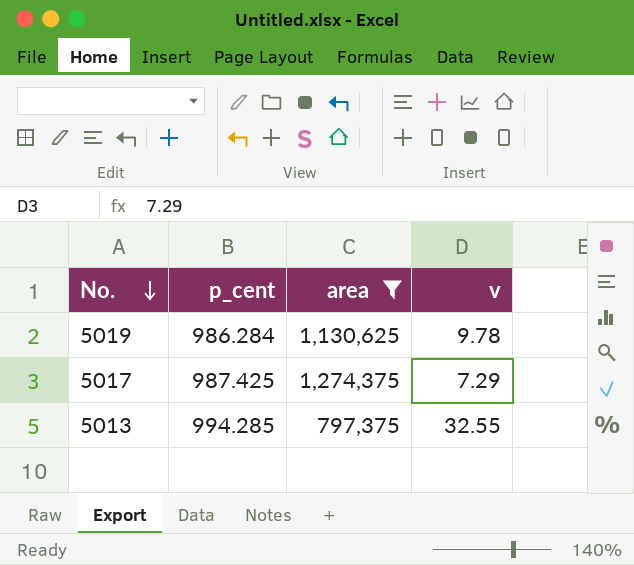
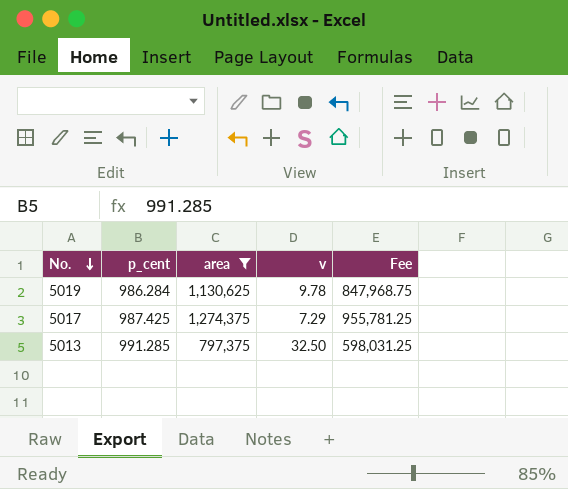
column Fee | formula: none -> [area] * 0.75
5013 | p_cent: 994.285 -> 991.285
5013 | v: 32.55 -> 32.50

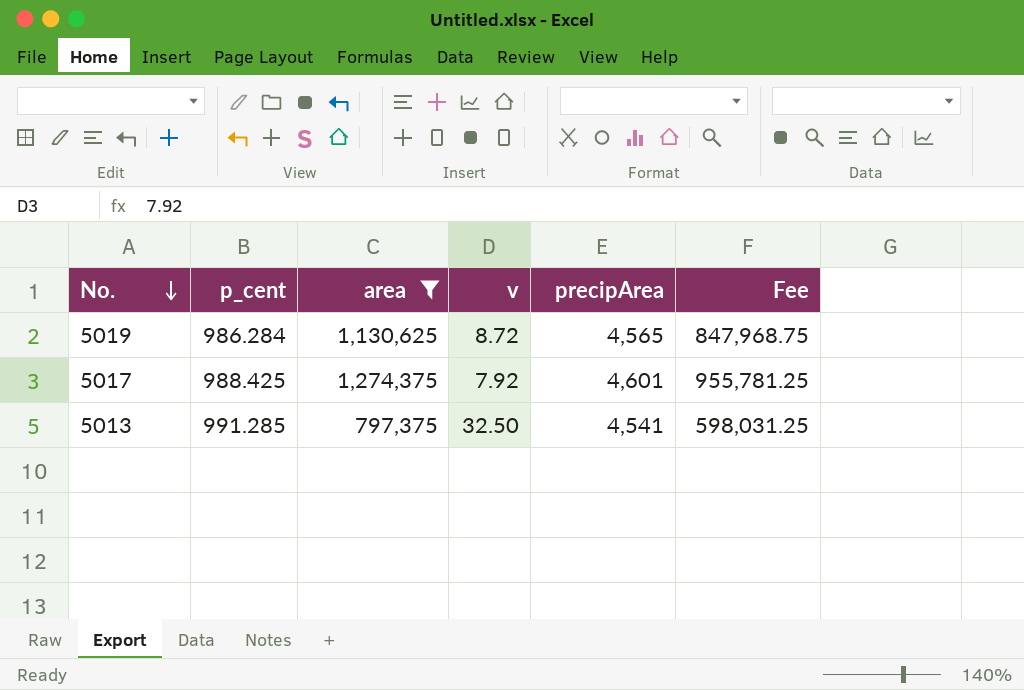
column precipArea | position: none -> 5
5019 | v: 9.78 -> 8.72
5017 | p_cent: 987.425 -> 988.425
5017 | v: 7.29 -> 7.92

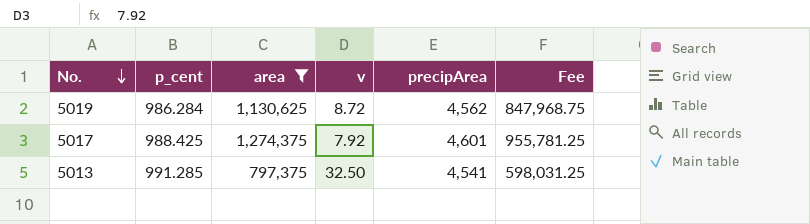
5019 | precipArea: 4,565 -> 4,562

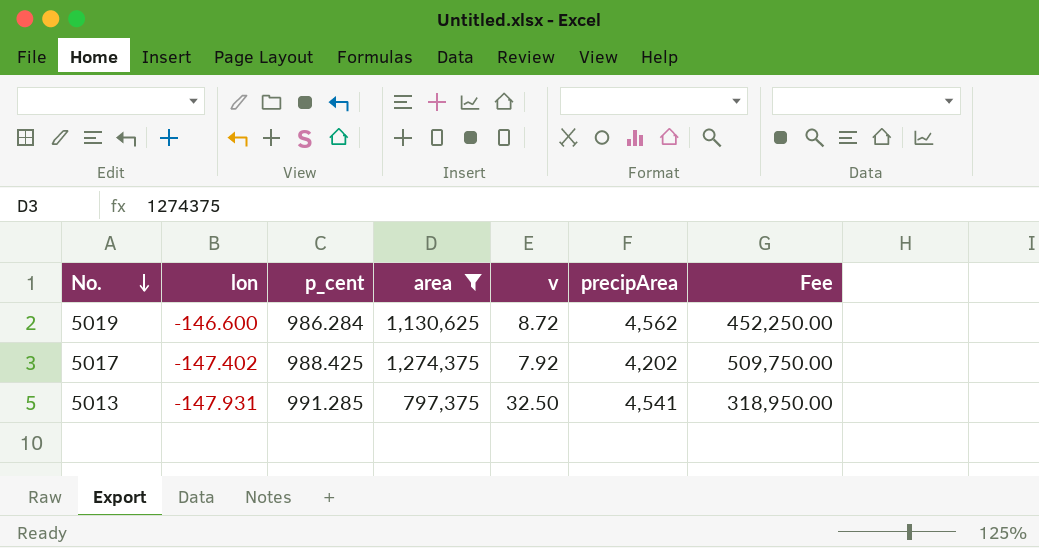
column lon | position: none -> 2
column Fee | formula: [area] * 0.75 -> [area] * 0.4
5017 | precipArea: 4,601 -> 4,202

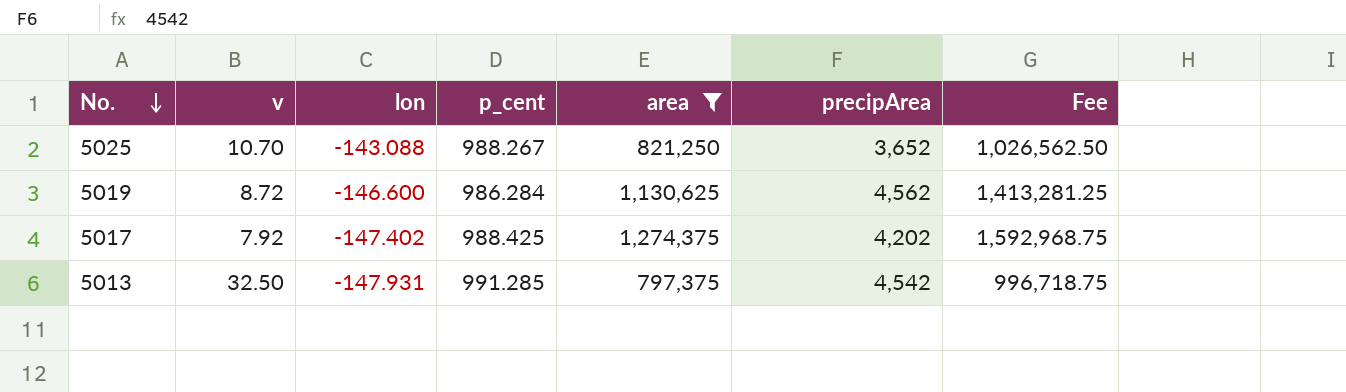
column v | position: 5 -> 2
column Fee | formula: [area] * 0.4 -> [area] * 1.25
row 5025: none -> 10.70 | -143.088 | 988.267 | 821,250 | 3,652 | 1,026,562.50
5013 | precipArea: 4,541 -> 4,542

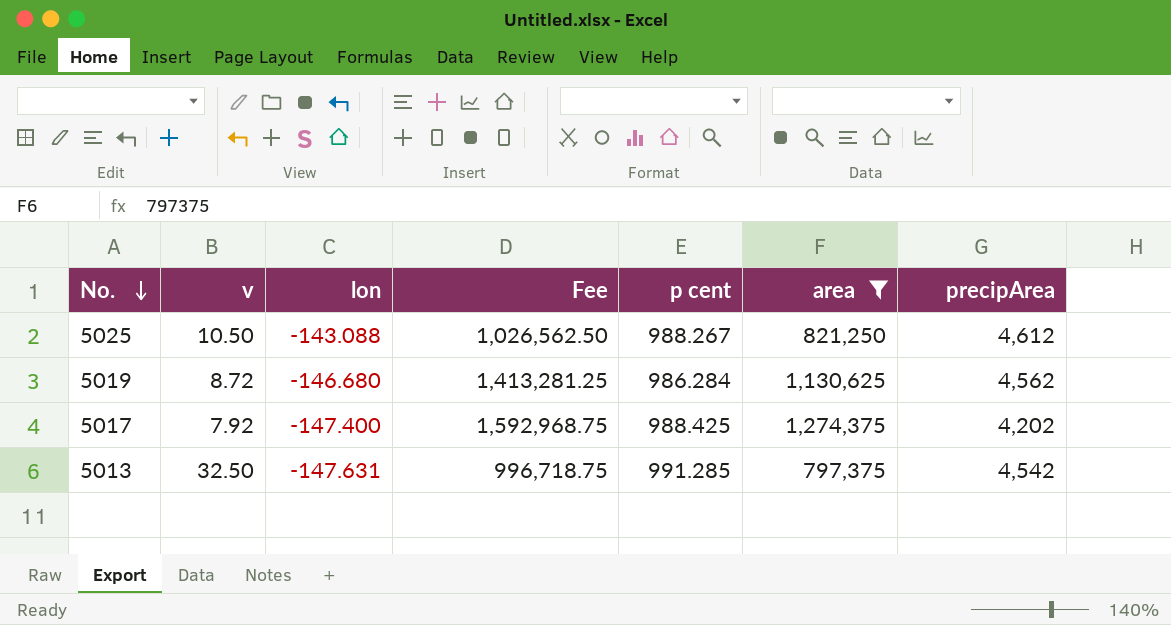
column Fee | position: 7 -> 4
column name: p_cent -> p cent
5025 | v: 10.70 -> 10.50
5025 | precipArea: 3,652 -> 4,612
5019 | lon: -146.600 -> -146.680
5017 | lon: -147.402 -> -147.400
5013 | lon: -147.931 -> -147.631

